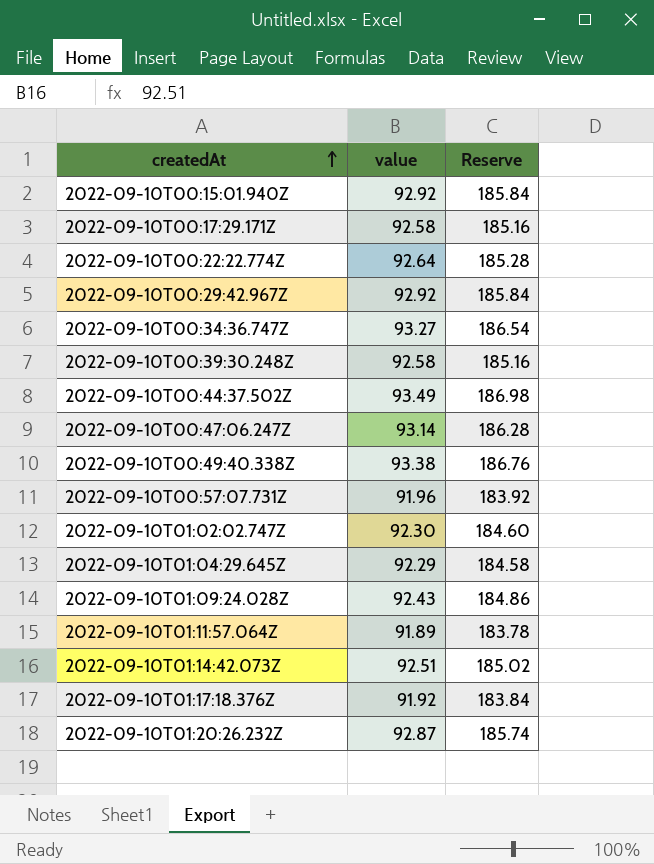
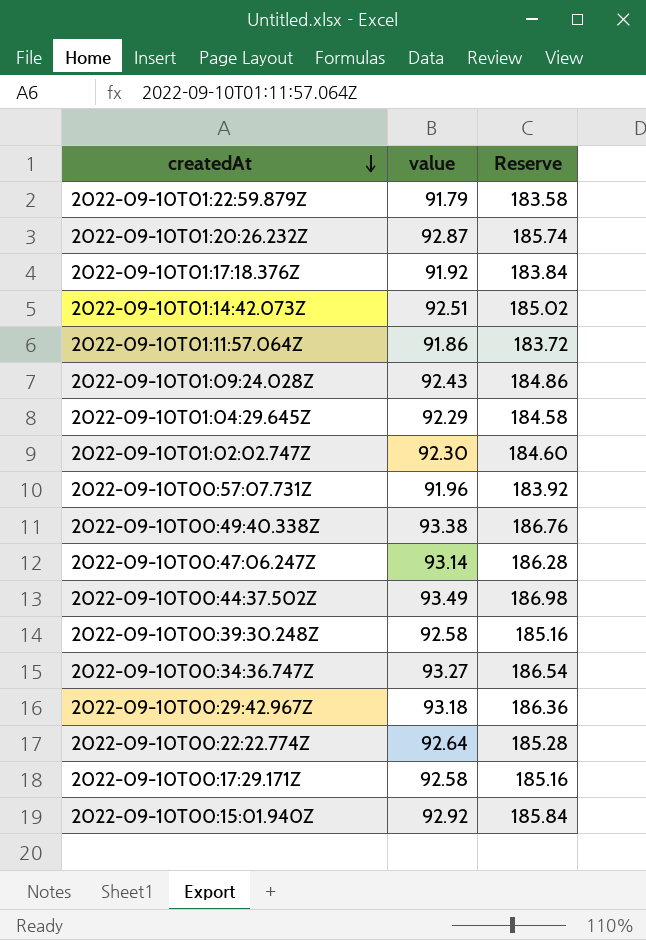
row order: createdAt ascending -> createdAt descending
row 2022-09-10T01:22:59.879Z: none -> 91.79 | 183.58
2022-09-10T01:11:57.064Z | value: 91.89 -> 91.86
2022-09-10T01:11:57.064Z | Reserve: 183.78 -> 183.72
2022-09-10T00:29:42.967Z | value: 92.92 -> 93.18
2022-09-10T00:29:42.967Z | Reserve: 185.84 -> 186.36

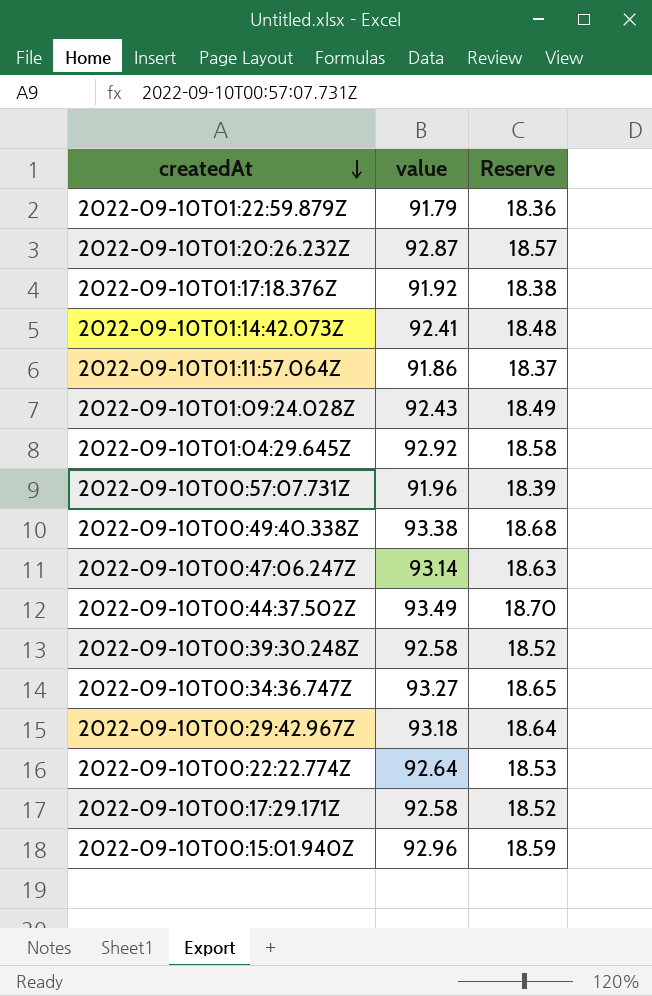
column Reserve | formula: [value] * 2 -> [value] * 0.2
row 2022-09-10T01:02:02.747Z: 92.30 | 184.60 -> none
2022-09-10T01:14:42.073Z | value: 92.51 -> 92.41
2022-09-10T01:04:29.645Z | value: 92.29 -> 92.92
2022-09-10T00:15:01.940Z | value: 92.92 -> 92.96

